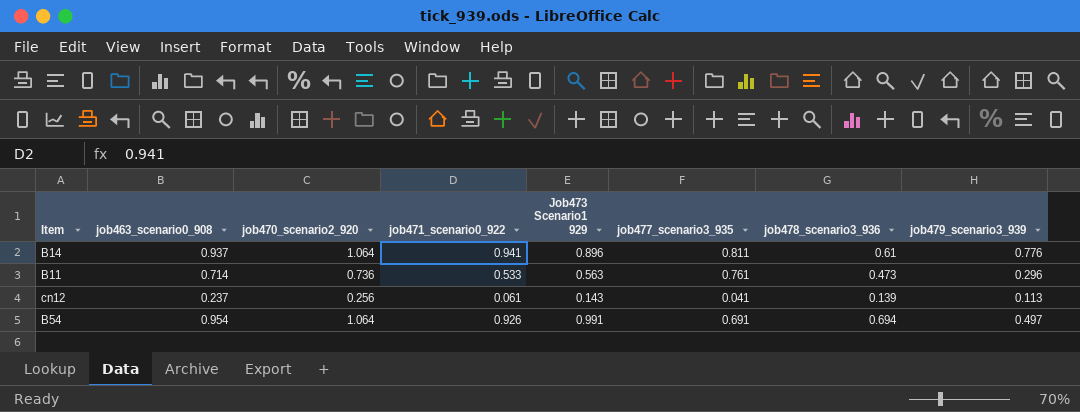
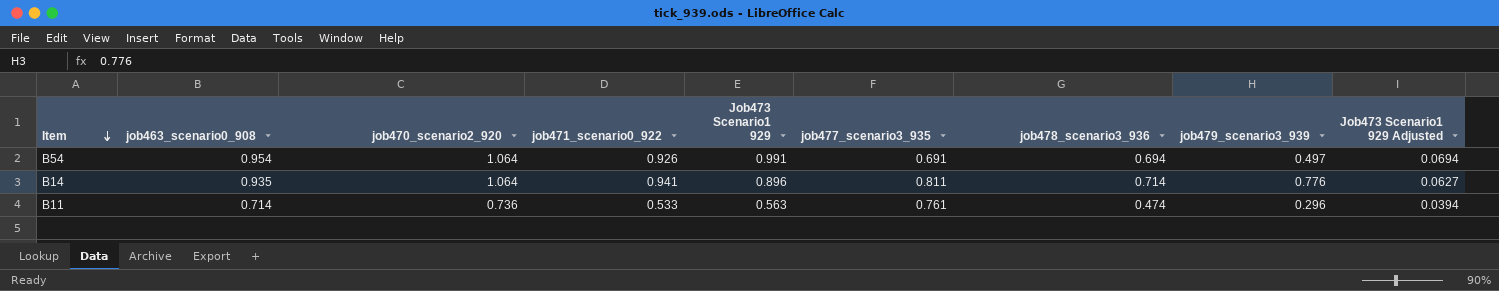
row order: none -> Item descending
column Job473 Scenario1 929 Adjusted | formula: none -> [Job473 Scenario1 929] * 0.07
row cn12: 0.237 | 0.256 | 0.061 | 0.143 | 0.041 | 0.139 | 0.113 -> none
B14 | job463_scenario0_908: 0.937 -> 0.935
B14 | job478_scenario3_936: 0.61 -> 0.714
B11 | job478_scenario3_936: 0.473 -> 0.474

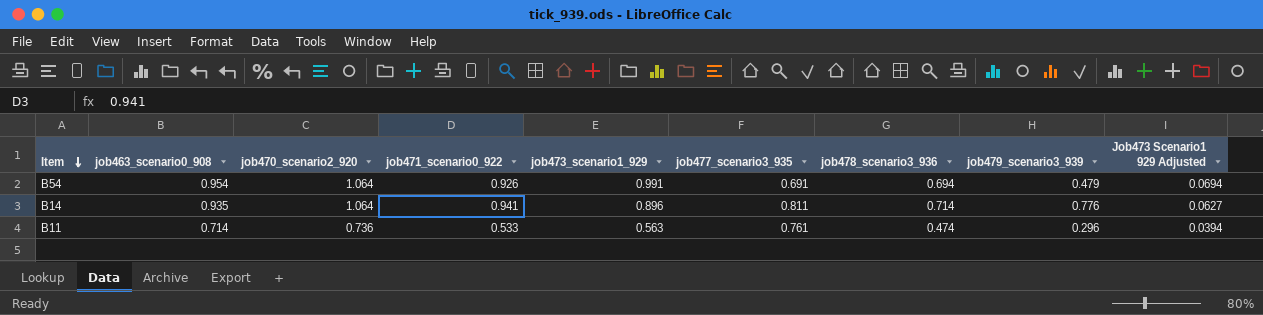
column name: Job473 Scenario1 929 -> job473_scenario1_929
B54 | job479_scenario3_939: 0.497 -> 0.479

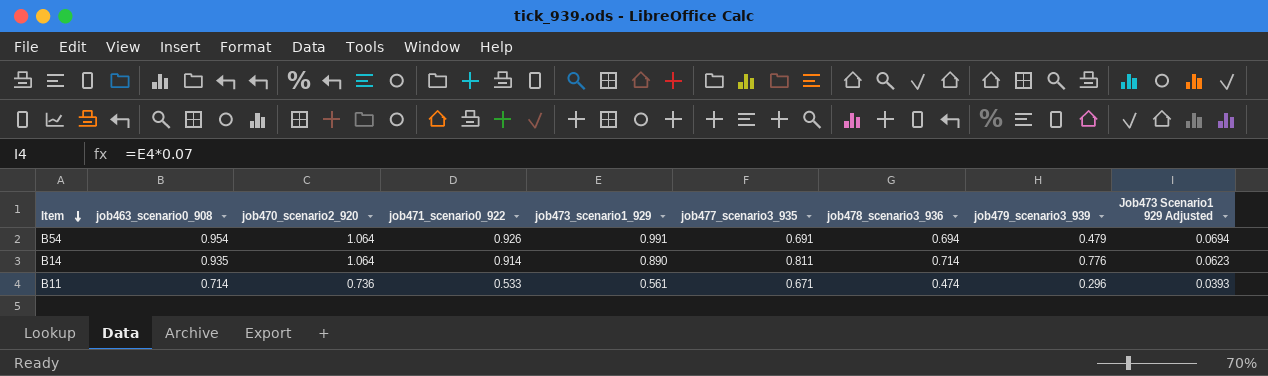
B14 | job471_scenario0_922: 0.941 -> 0.914
B14 | job473_scenario1_929: 0.896 -> 0.890
B14 | Job473 Scenario1 929 Adjusted: 0.0627 -> 0.0623
B11 | job473_scenario1_929: 0.563 -> 0.561
B11 | job477_scenario3_935: 0.761 -> 0.671
B11 | Job473 Scenario1 929 Adjusted: 0.0394 -> 0.0393

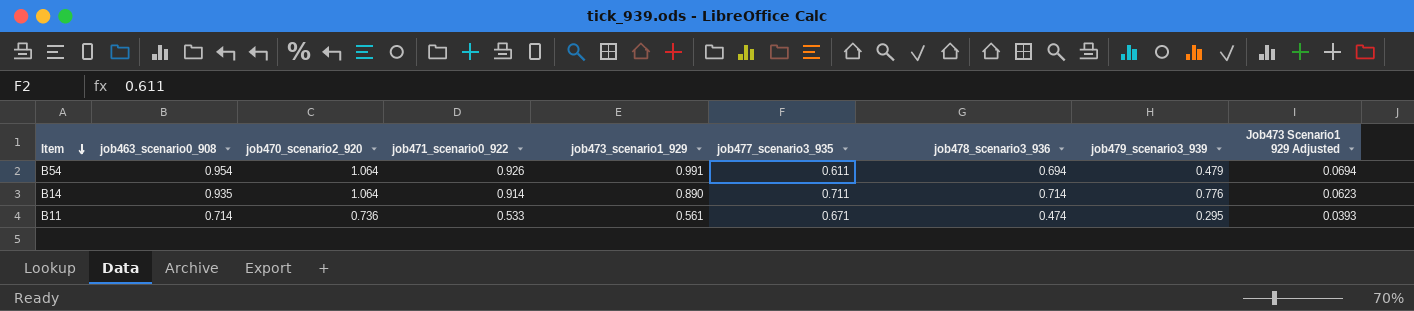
B54 | job477_scenario3_935: 0.691 -> 0.611
B14 | job477_scenario3_935: 0.811 -> 0.711
B11 | job479_scenario3_939: 0.296 -> 0.295

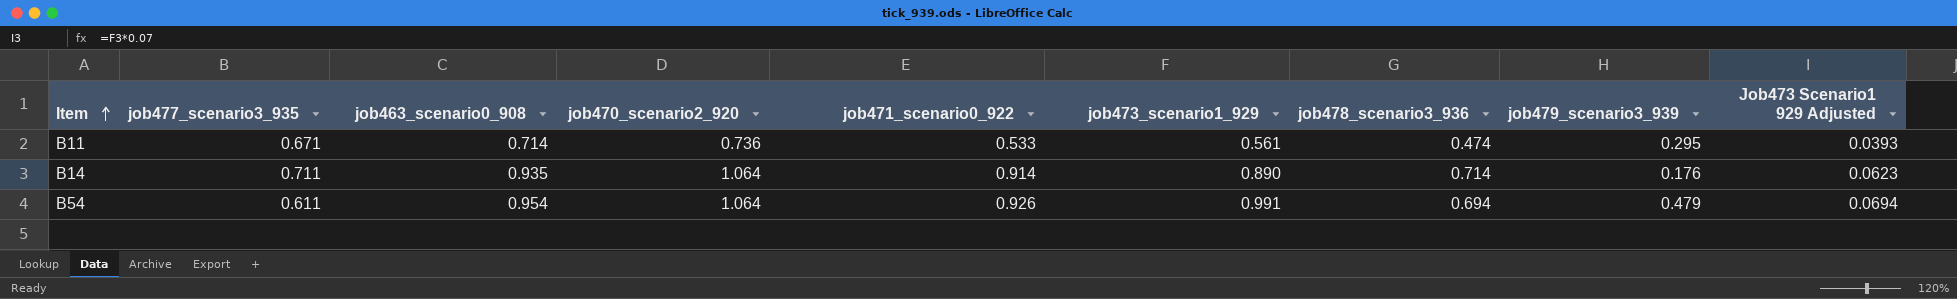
row order: Item descending -> Item ascending
column job477_scenario3_935 | position: 6 -> 2
B14 | job479_scenario3_939: 0.776 -> 0.176

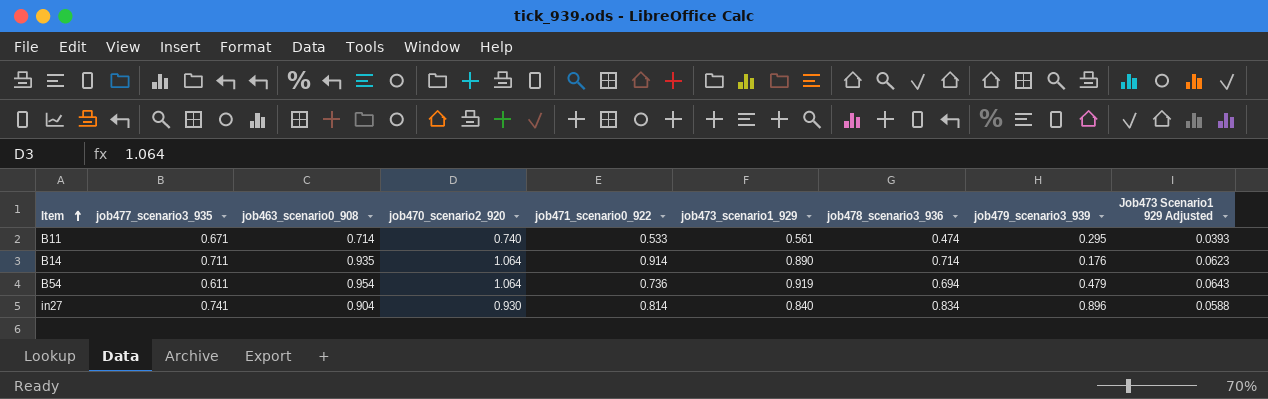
B11 | job470_scenario2_920: 0.736 -> 0.740
B54 | job471_scenario0_922: 0.926 -> 0.736
B54 | job473_scenario1_929: 0.991 -> 0.919
B54 | Job473 Scenario1 929 Adjusted: 0.0694 -> 0.0643
row in27: none -> 0.741 | 0.904 | 0.930 | 0.814 | 0.840 | 0.834 | 0.896 | 0.0588

